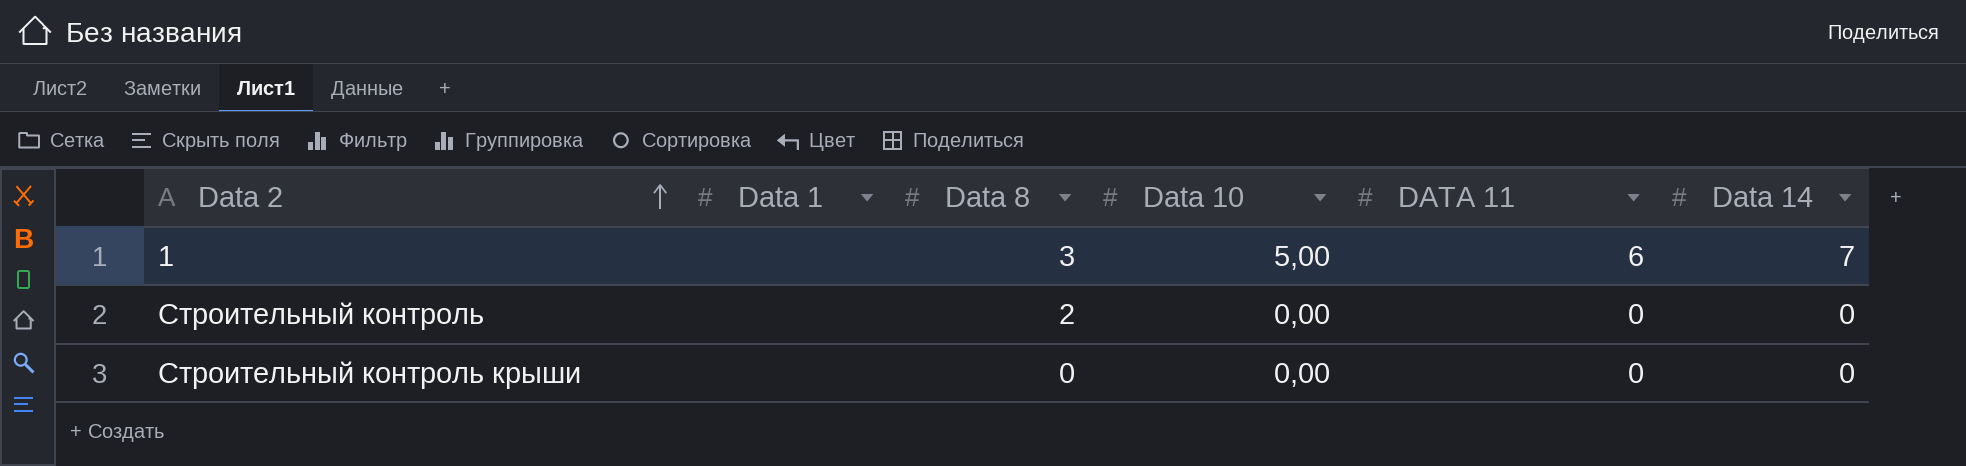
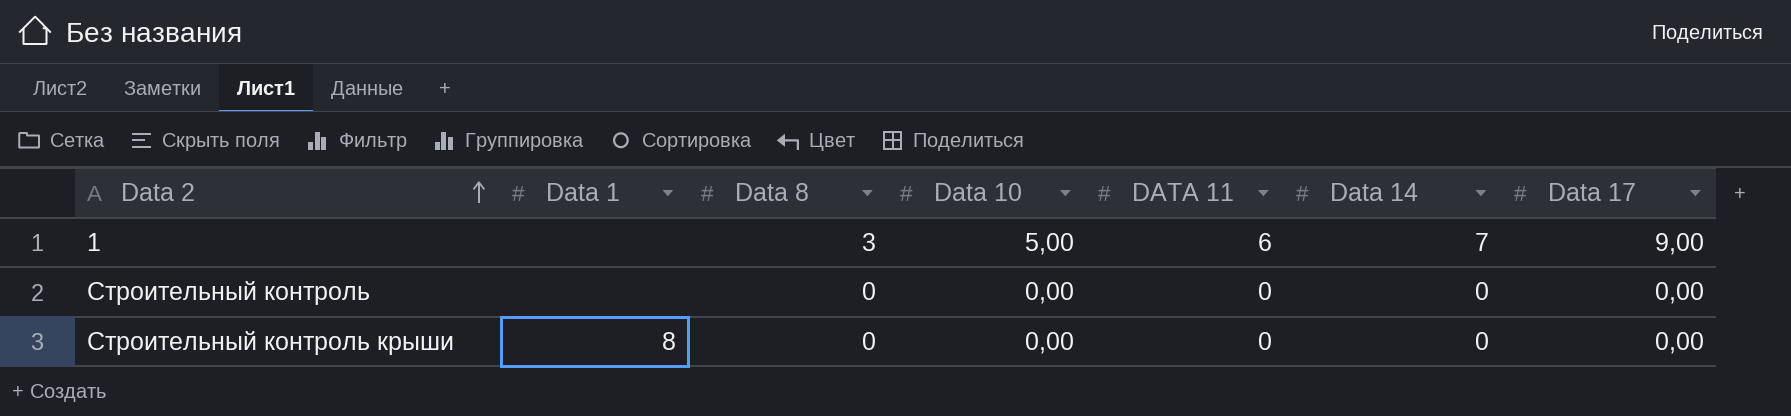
column Data 17 | position: none -> 7
Строительный контроль | Data 8: 2 -> 0
Строительный контроль крыши | Data 1: none -> 8

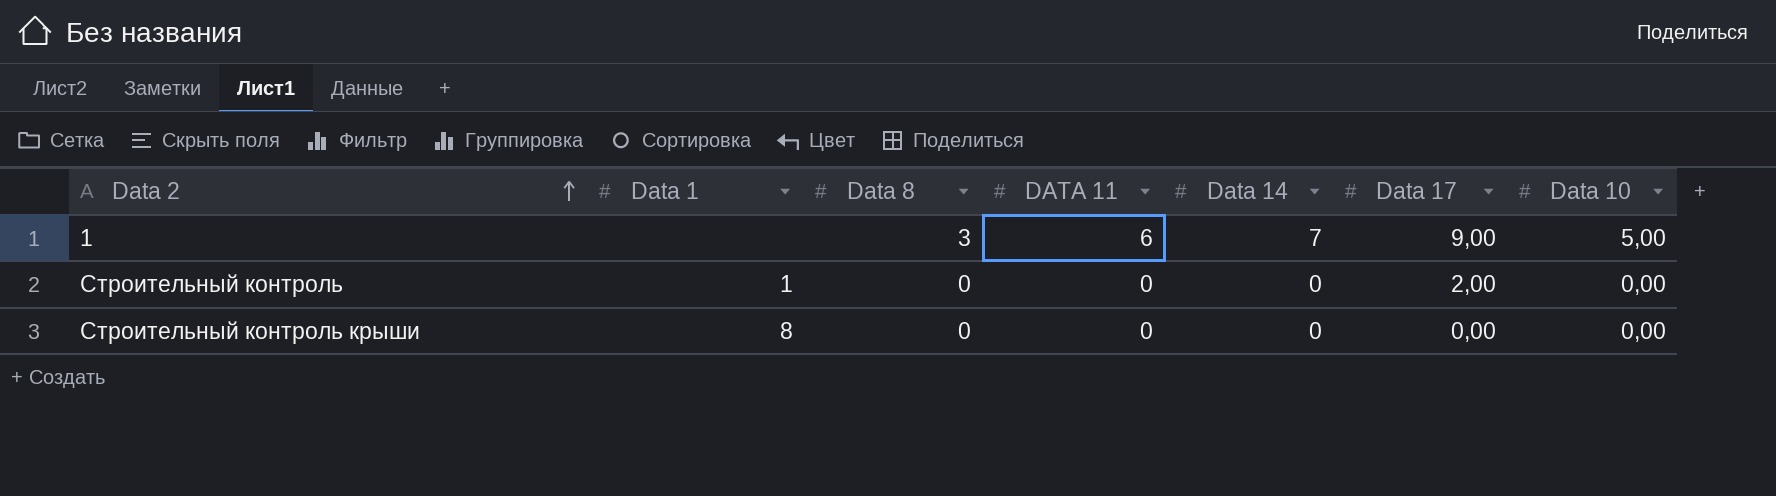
column Data 10 | position: 4 -> 7
Строительный контроль | Data 1: none -> 1
Строительный контроль | Data 17: 0,00 -> 2,00

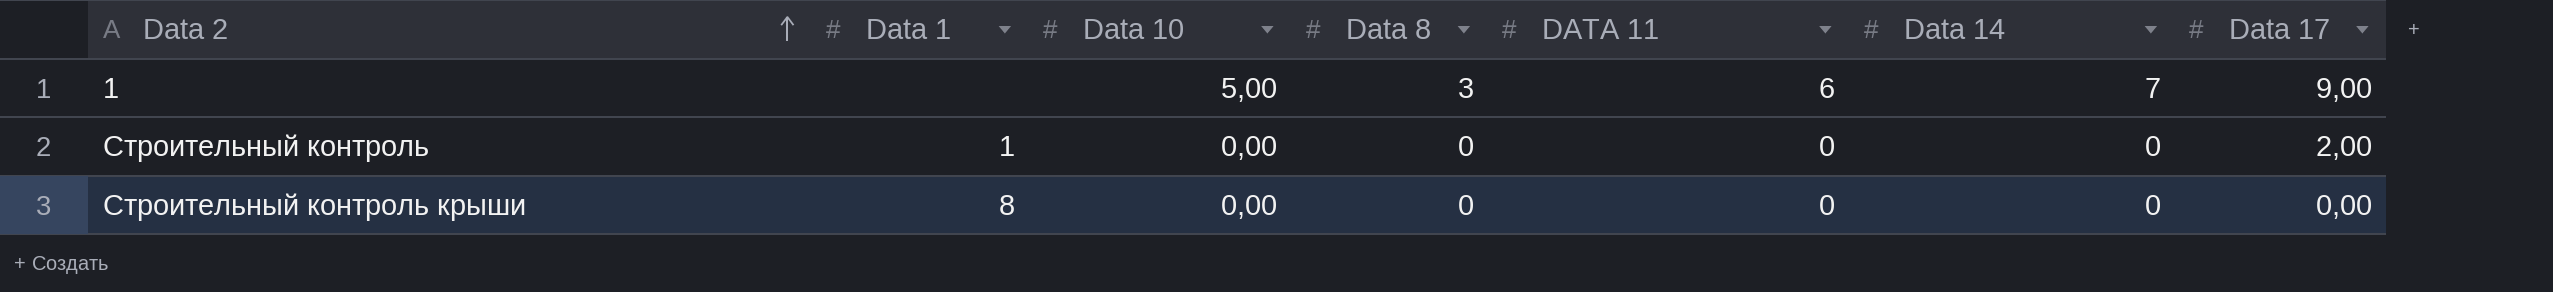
column Data 10 | position: 7 -> 3

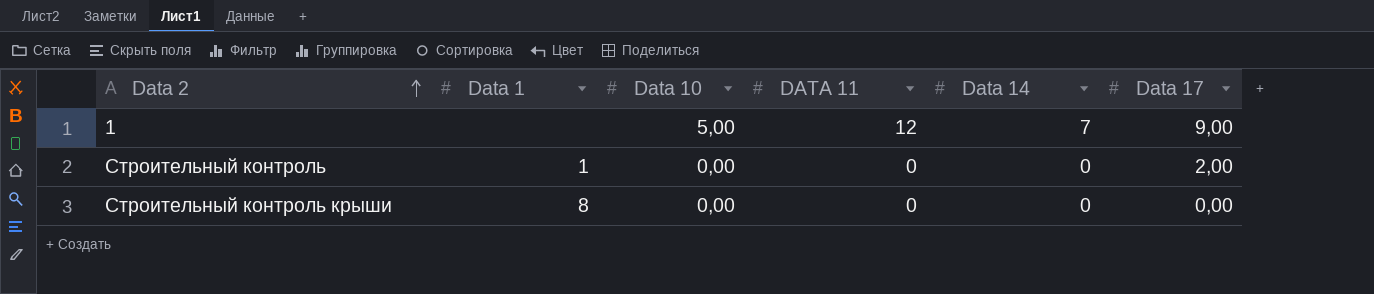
column Data 8 | position: 4 -> none
1 | DATA 11: 6 -> 12

